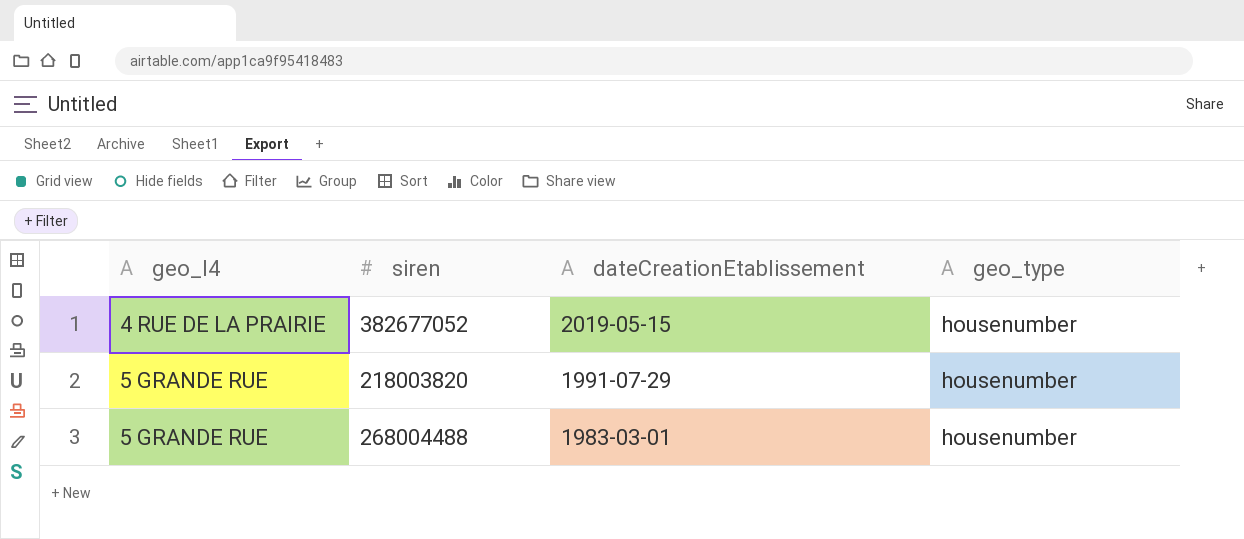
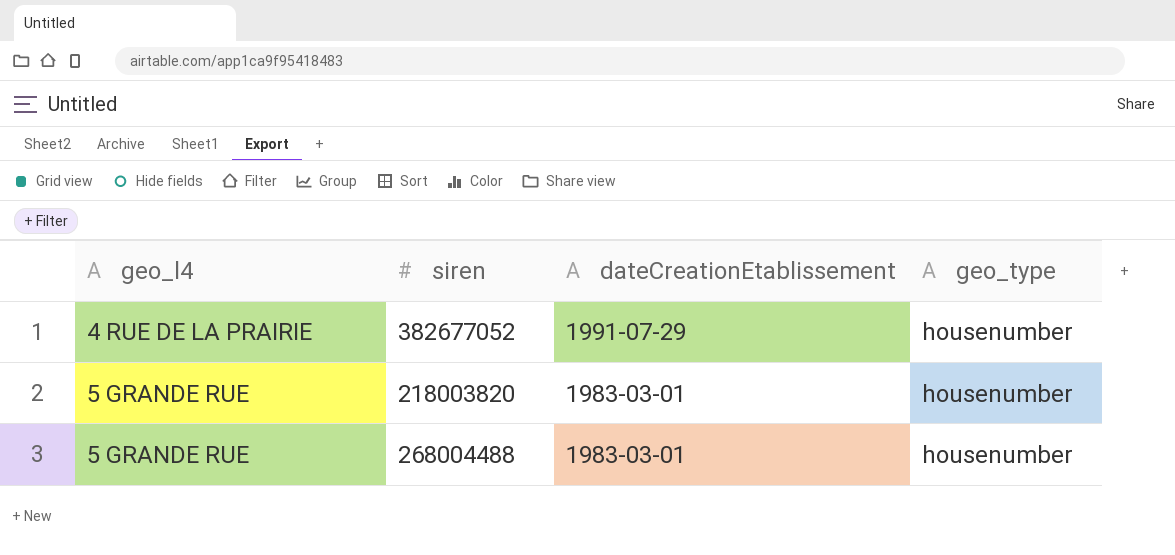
382677052 | dateCreationEtablissement: 2019-05-15 -> 1991-07-29
218003820 | dateCreationEtablissement: 1991-07-29 -> 1983-03-01

